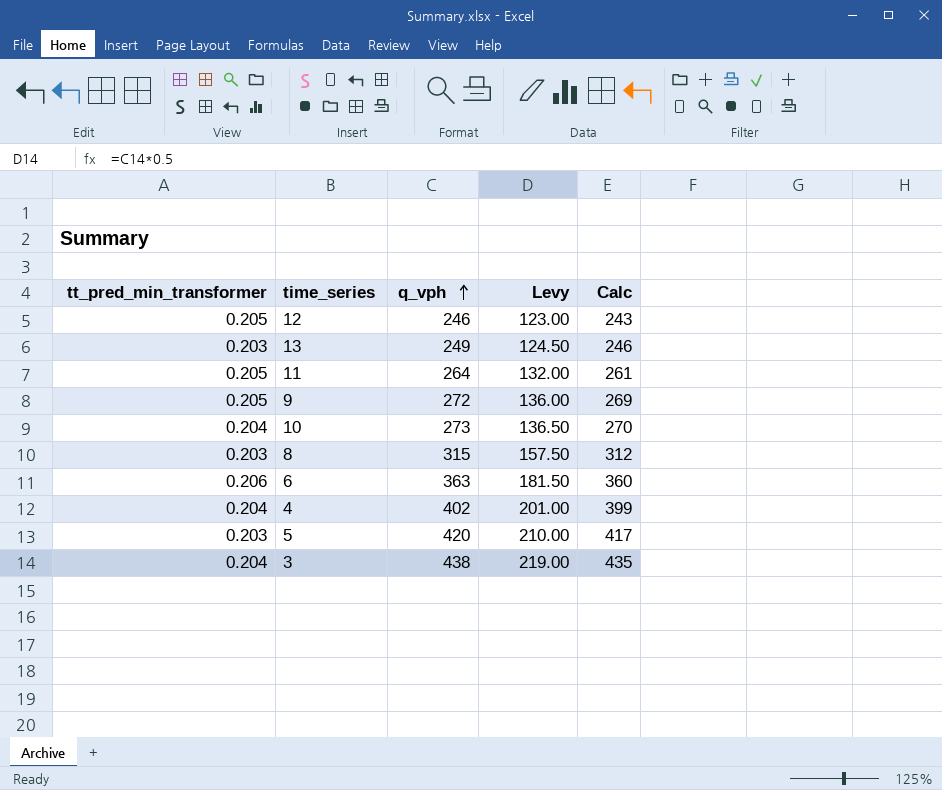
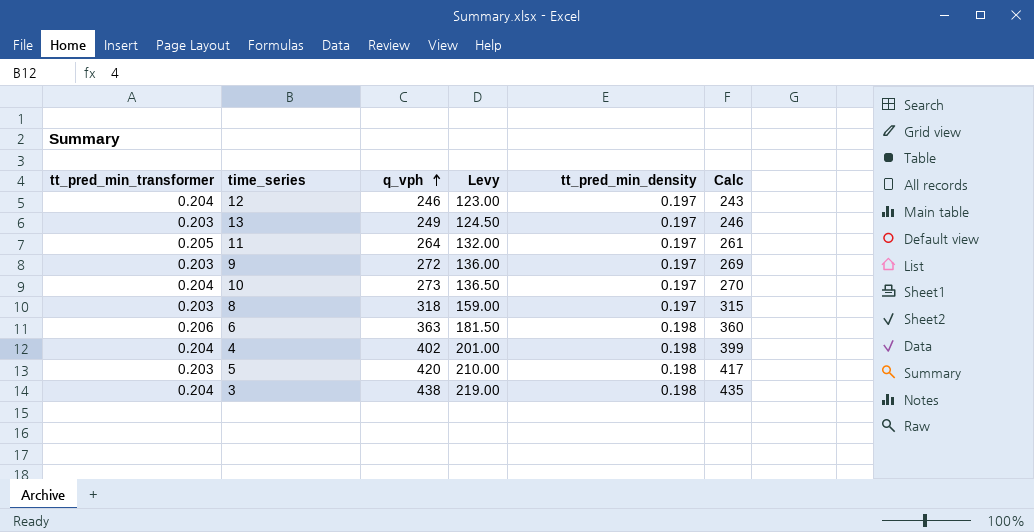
column tt_pred_min_density | position: none -> 5
12 | tt_pred_min_transformer: 0.205 -> 0.204
9 | tt_pred_min_transformer: 0.205 -> 0.203
8 | q_vph: 315 -> 318
8 | Levy: 157.50 -> 159.00
8 | Calc: 312 -> 315

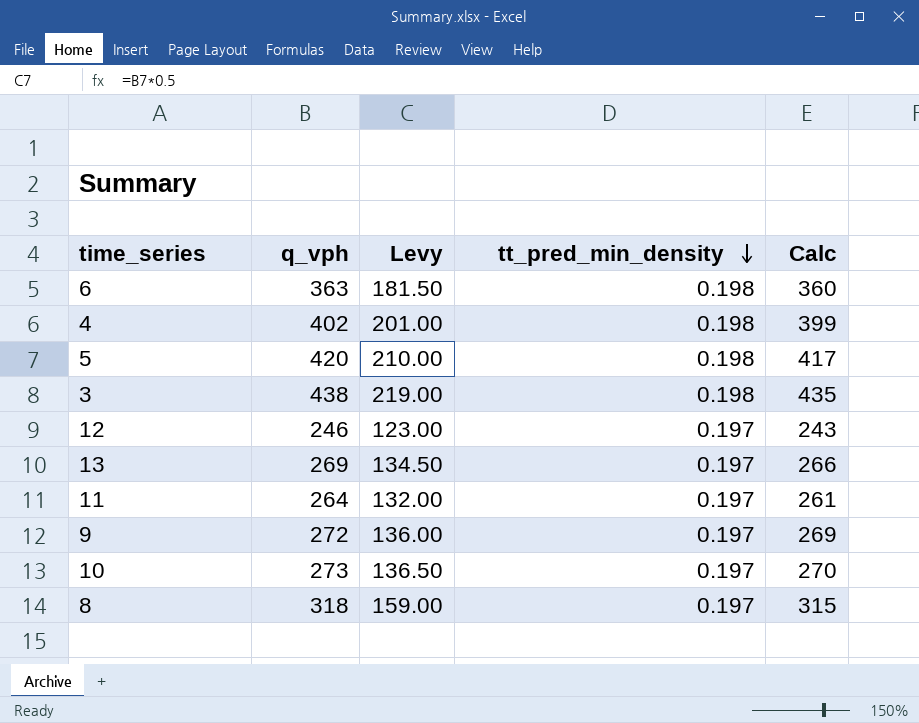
row order: q_vph ascending -> tt_pred_min_density descending
column tt_pred_min_transformer | position: 1 -> none
13 | q_vph: 249 -> 269
13 | Levy: 124.50 -> 134.50
13 | Calc: 246 -> 266

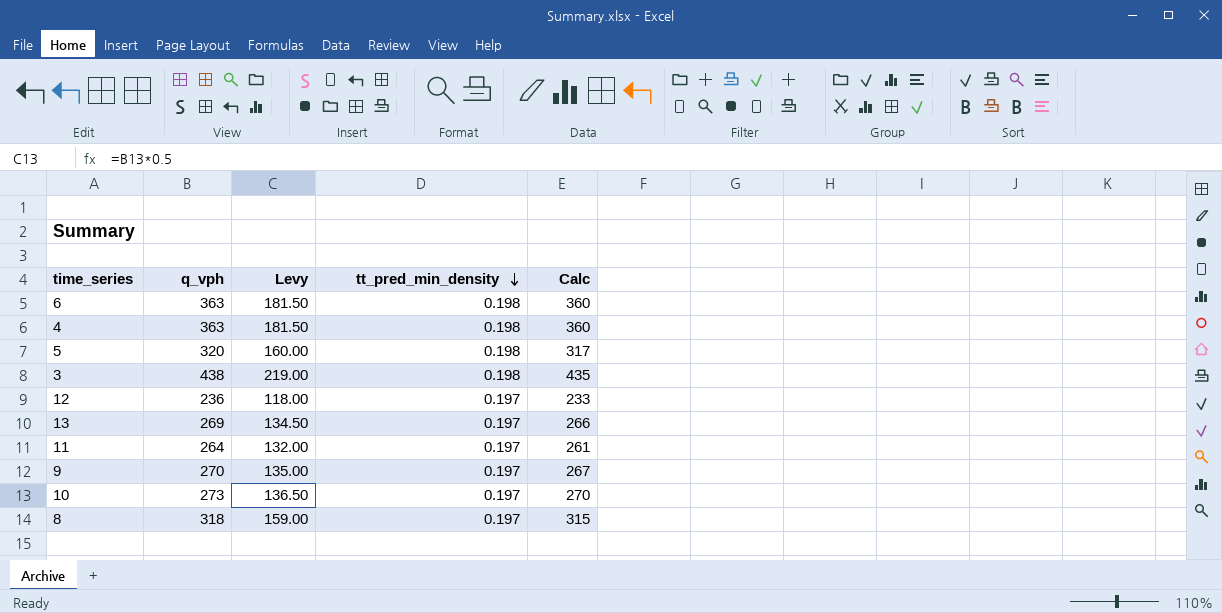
4 | q_vph: 402 -> 363
4 | Levy: 201.00 -> 181.50
4 | Calc: 399 -> 360
5 | q_vph: 420 -> 320
5 | Levy: 210.00 -> 160.00
5 | Calc: 417 -> 317
12 | q_vph: 246 -> 236
12 | Levy: 123.00 -> 118.00
12 | Calc: 243 -> 233
9 | q_vph: 272 -> 270
9 | Levy: 136.00 -> 135.00
9 | Calc: 269 -> 267

